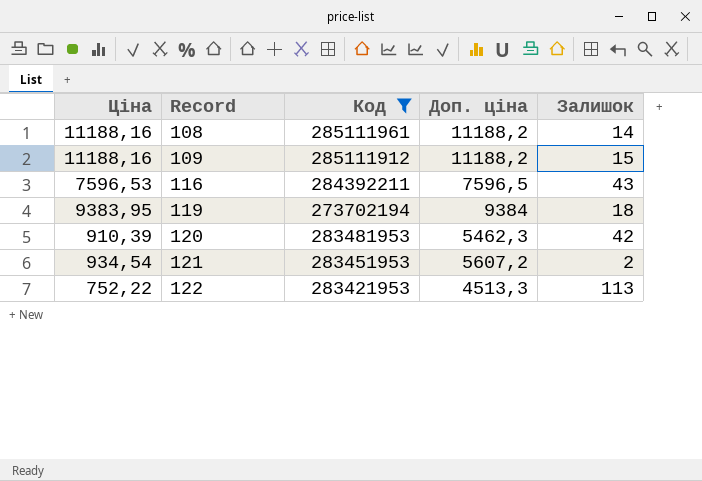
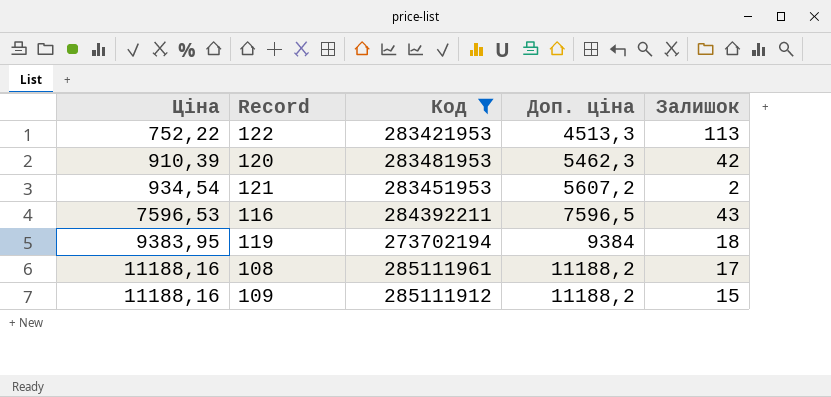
row order: Record ascending -> Ціна ascending
108 | Залишок: 14 -> 17

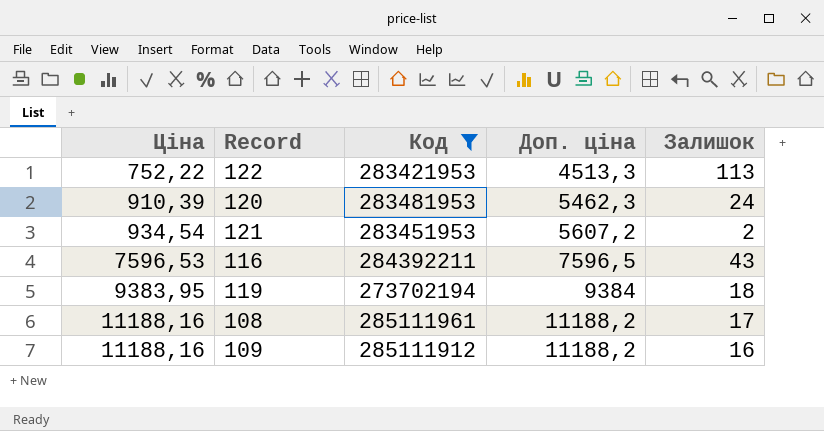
120 | Залишок: 42 -> 24
109 | Залишок: 15 -> 16

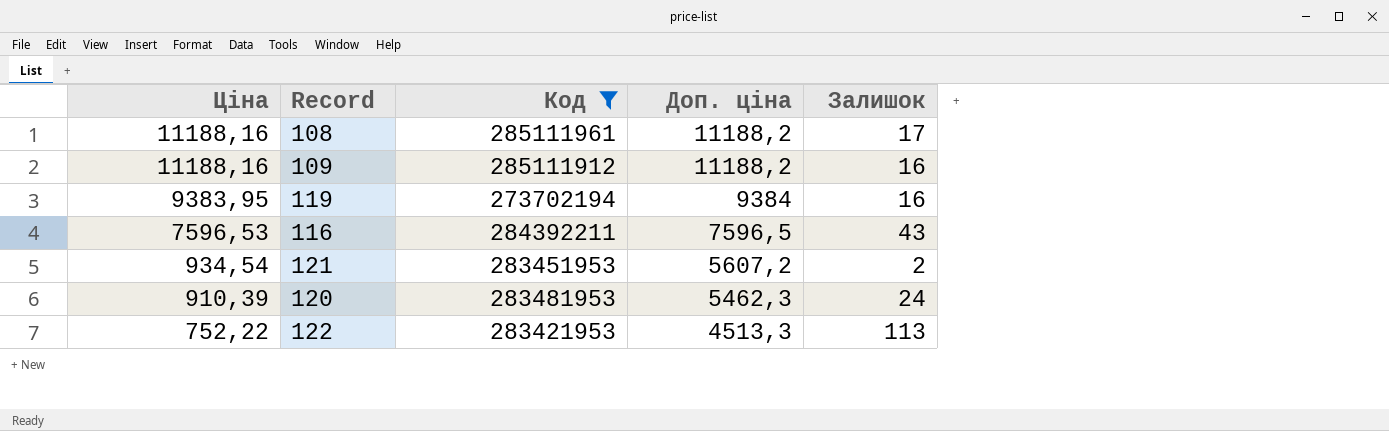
row order: Ціна ascending -> Ціна descending
119 | Залишок: 18 -> 16

